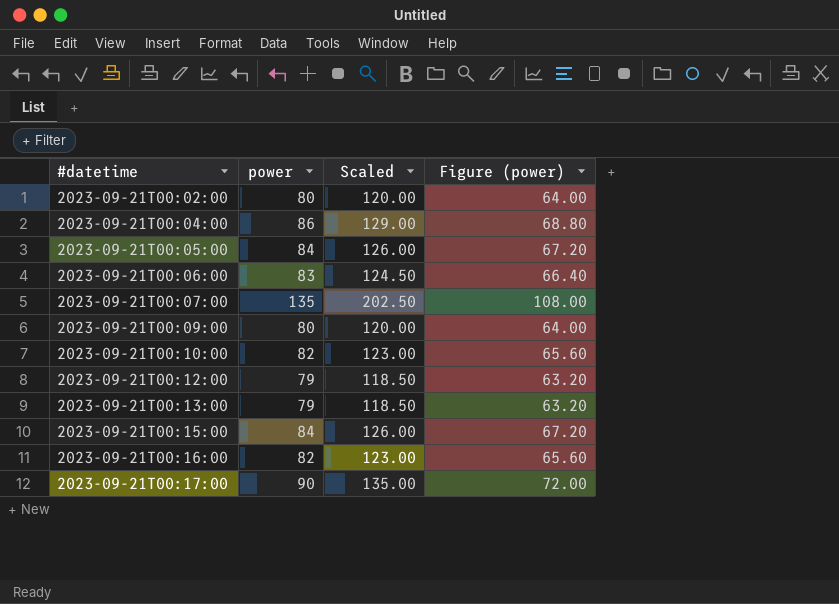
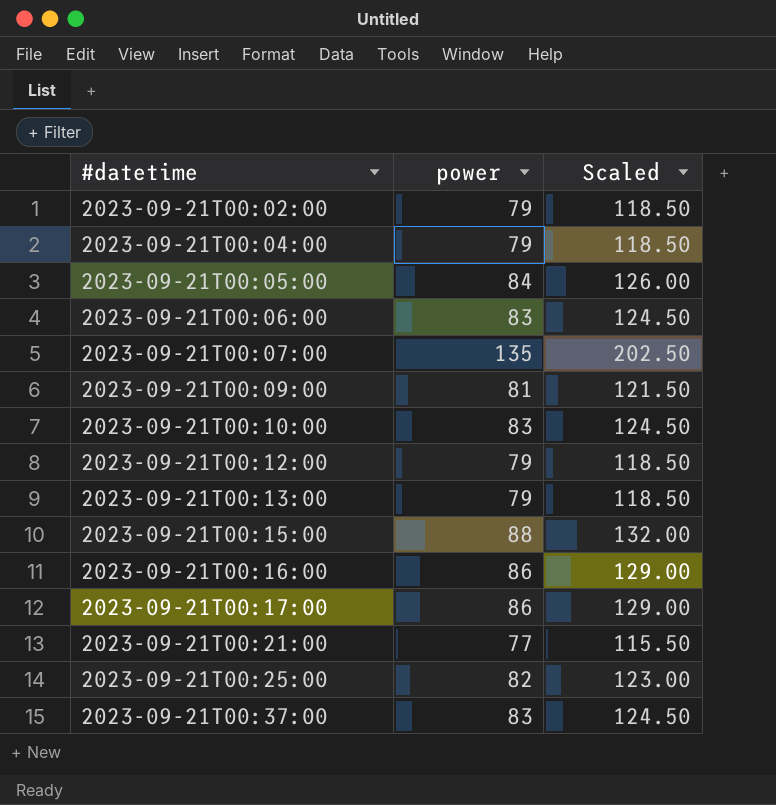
column Figure (power) | formula: [power] * 0.8 -> none
2023-09-21T00:02:00 | power: 80 -> 79
2023-09-21T00:02:00 | Scaled: 120.00 -> 118.50
2023-09-21T00:04:00 | power: 86 -> 79
2023-09-21T00:04:00 | Scaled: 129.00 -> 118.50
2023-09-21T00:09:00 | power: 80 -> 81
2023-09-21T00:09:00 | Scaled: 120.00 -> 121.50
2023-09-21T00:10:00 | power: 82 -> 83
2023-09-21T00:10:00 | Scaled: 123.00 -> 124.50
2023-09-21T00:15:00 | power: 84 -> 88
2023-09-21T00:15:00 | Scaled: 126.00 -> 132.00
2023-09-21T00:16:00 | power: 82 -> 86
2023-09-21T00:16:00 | Scaled: 123.00 -> 129.00
2023-09-21T00:17:00 | power: 90 -> 86
2023-09-21T00:17:00 | Scaled: 135.00 -> 129.00
row 2023-09-21T00:21:00: none -> 77 | 115.50
row 2023-09-21T00:25:00: none -> 82 | 123.00
row 2023-09-21T00:37:00: none -> 83 | 124.50

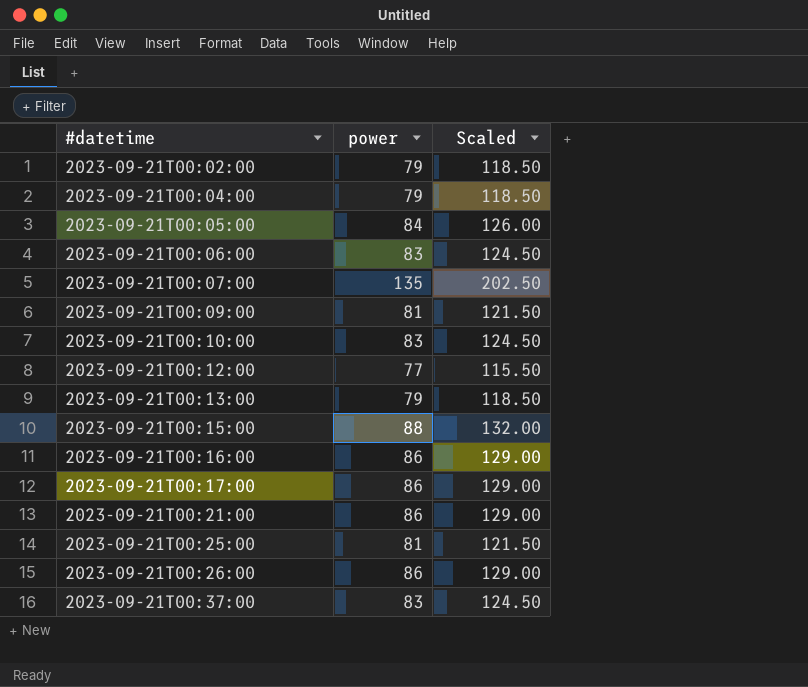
2023-09-21T00:12:00 | power: 79 -> 77
2023-09-21T00:12:00 | Scaled: 118.50 -> 115.50
2023-09-21T00:21:00 | power: 77 -> 86
2023-09-21T00:21:00 | Scaled: 115.50 -> 129.00
2023-09-21T00:25:00 | power: 82 -> 81
2023-09-21T00:25:00 | Scaled: 123.00 -> 121.50
row 2023-09-21T00:26:00: none -> 86 | 129.00

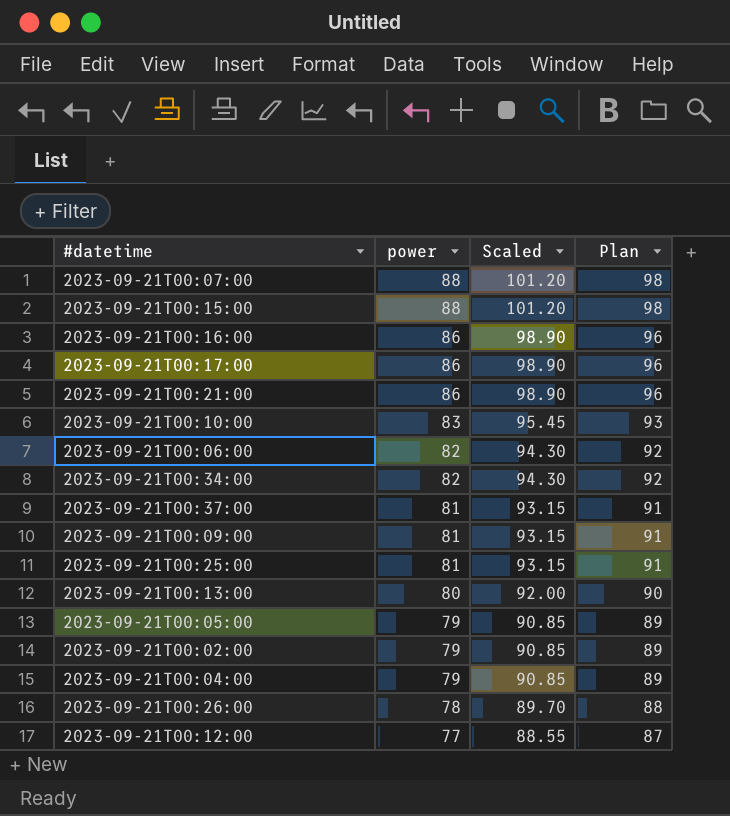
row order: #datetime ascending -> power descending
column Scaled | formula: [power] * 1.5 -> [power] * 1.15
column Plan | formula: none -> [power] + 10
2023-09-21T00:07:00 | power: 135 -> 88
2023-09-21T00:06:00 | power: 83 -> 82
row 2023-09-21T00:34:00: none -> 82 | 94.30 | 92
2023-09-21T00:37:00 | power: 83 -> 81
2023-09-21T00:13:00 | power: 79 -> 80
2023-09-21T00:05:00 | power: 84 -> 79
2023-09-21T00:26:00 | power: 86 -> 78

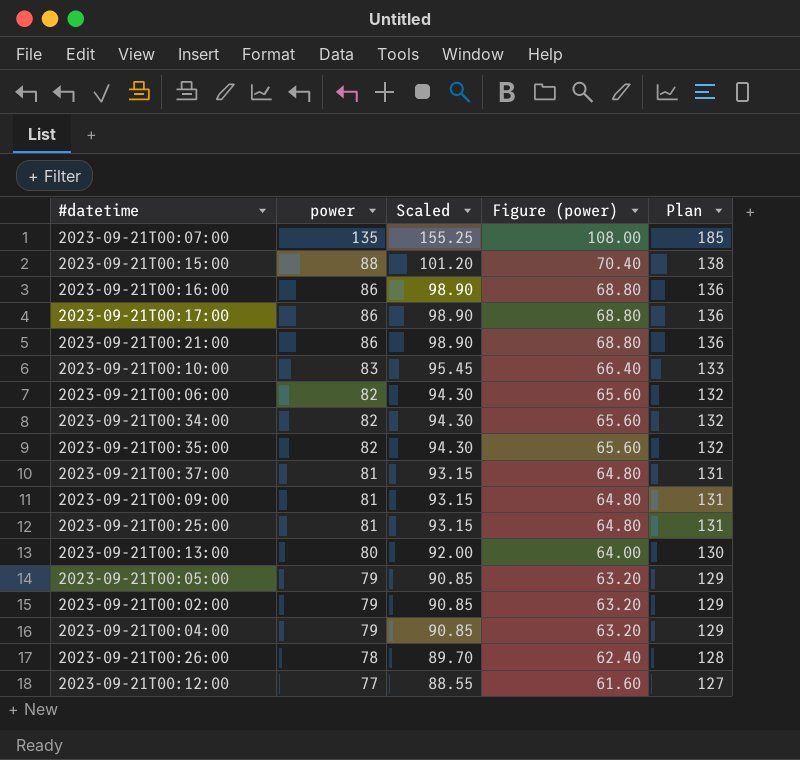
column Figure (power) | formula: none -> [power] * 0.8
column Plan | formula: [power] + 10 -> [power] + 50
2023-09-21T00:07:00 | power: 88 -> 135
2023-09-21T00:07:00 | Scaled: 101.20 -> 155.25
row 2023-09-21T00:35:00: none -> 82 | 94.30 | 65.60 | 132

